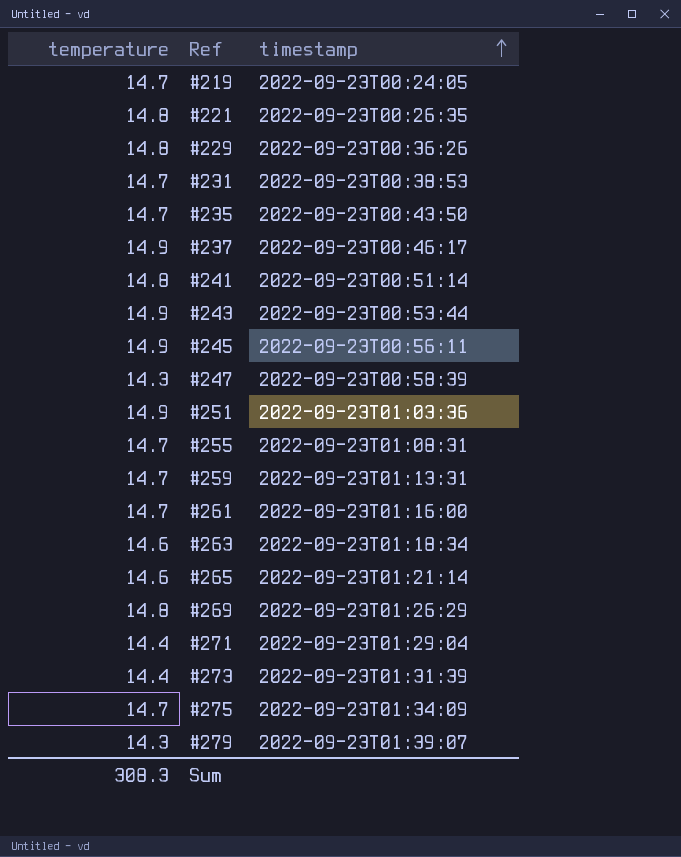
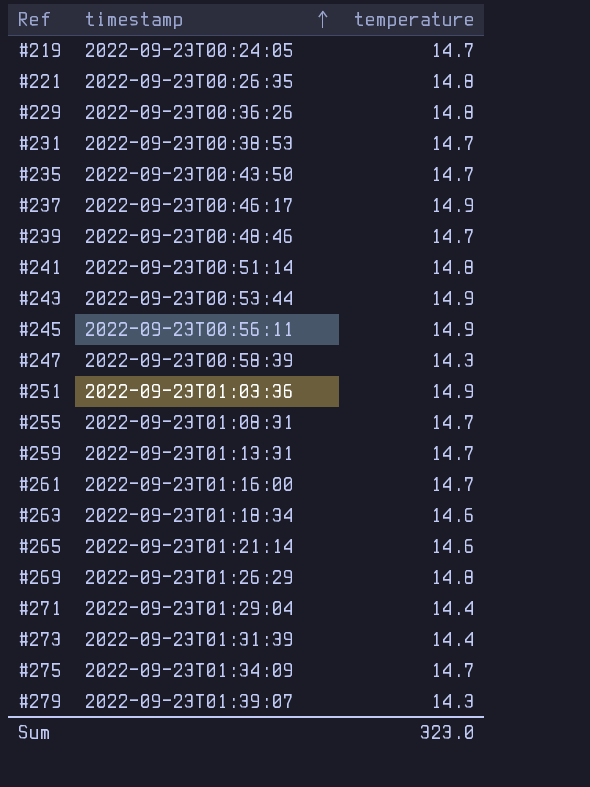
column temperature | position: 1 -> 3
row #239: none -> 2022-09-23T00:48:46 | 14.7
Sum | temperature: 308.3 -> 323.0

